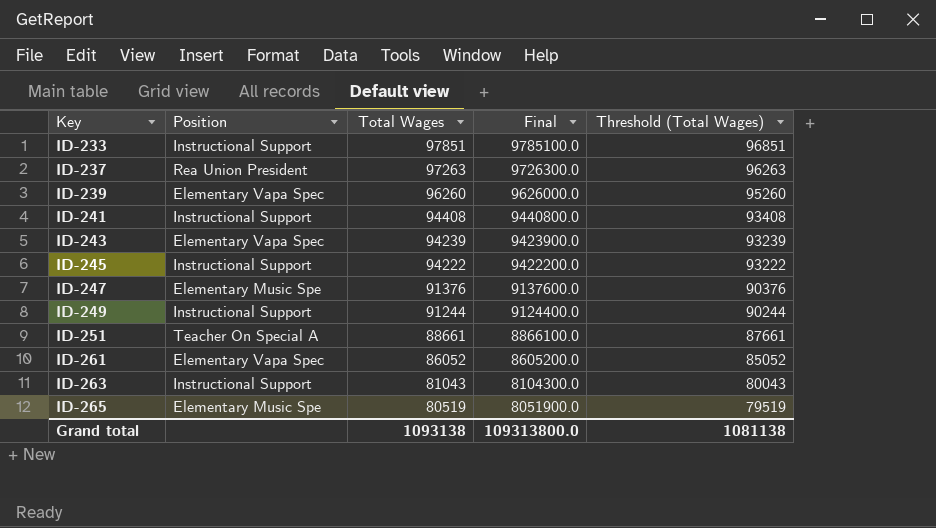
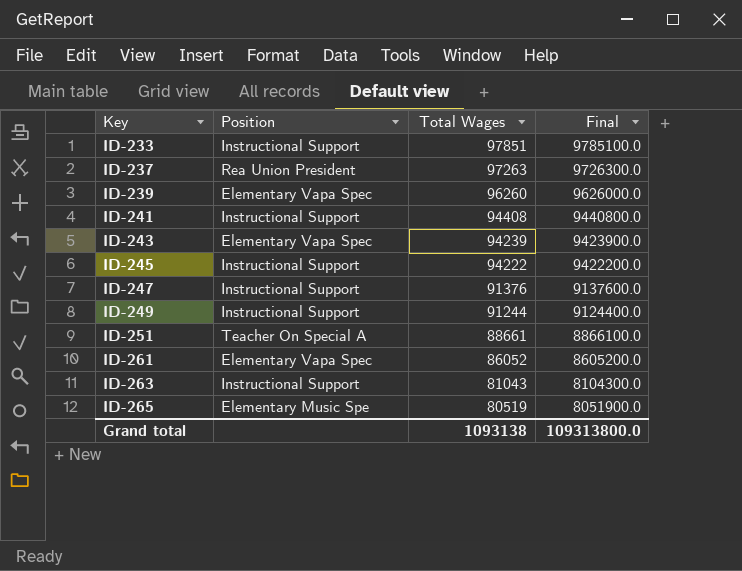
column Threshold (Total Wages) | formula: [Total Wages] - 1000 -> none
ID-247 | Position: Elementary Music Spe -> Instructional Support

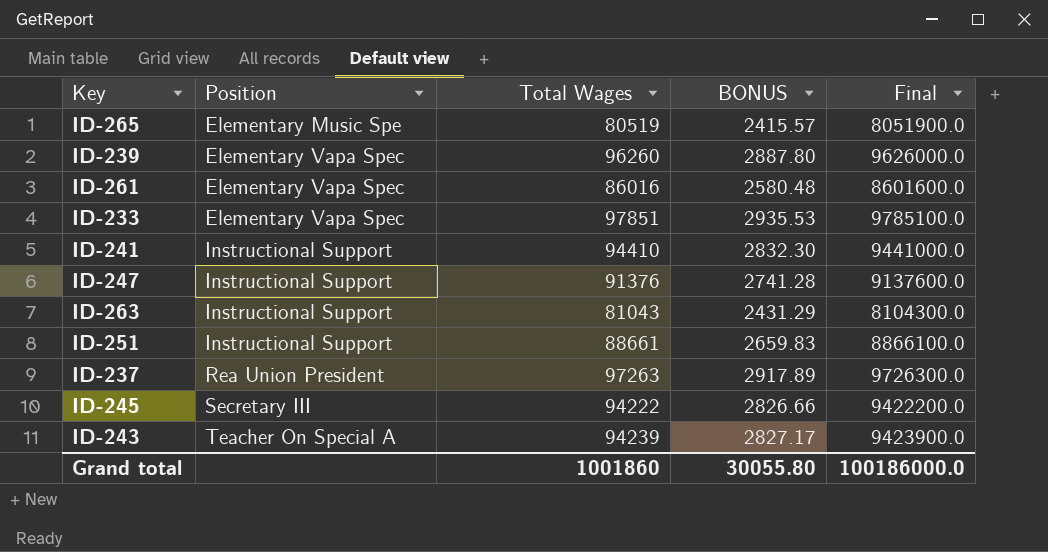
row order: Key ascending -> Position ascending
column BONUS | formula: none -> [Total Wages] * 0.03
row ID-249: Instructional Support | 91244 | 9124400.0 -> none
ID-261 | Total Wages: 86052 -> 86016
ID-261 | Final: 8605200.0 -> 8601600.0
ID-233 | Position: Instructional Support -> Elementary Vapa Spec
ID-241 | Total Wages: 94408 -> 94410
ID-241 | Final: 9440800.0 -> 9441000.0
ID-251 | Position: Teacher On Special A -> Instructional Support
ID-245 | Position: Instructional Support -> Secretary III
ID-243 | Position: Elementary Vapa Spec -> Teacher On Special A
Grand total | Total Wages: 1093138 -> 1001860
Grand total | Final: 109313800.0 -> 100186000.0

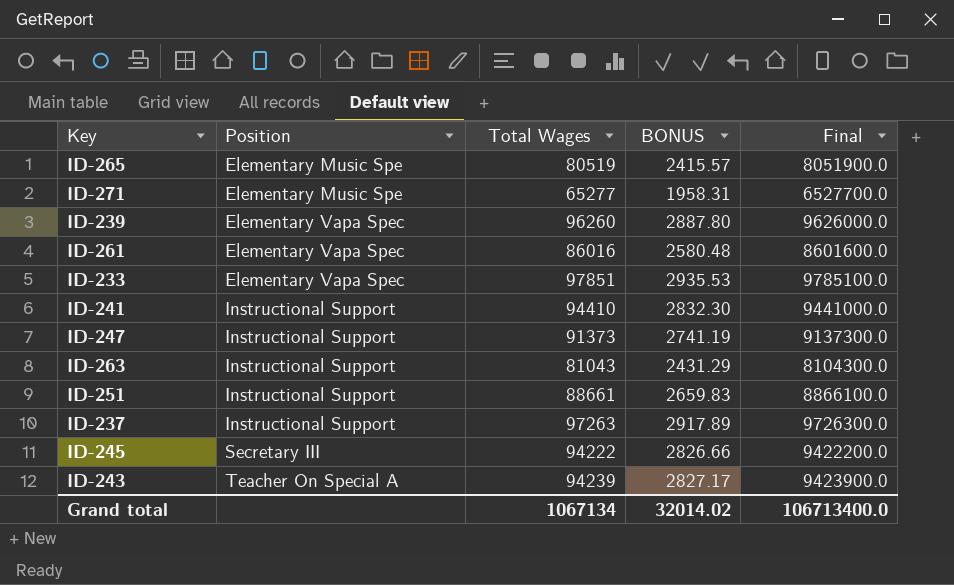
row ID-271: none -> Elementary Music Spe | 65277 | 1958.31 | 6527700.0
ID-247 | Total Wages: 91376 -> 91373
ID-247 | BONUS: 2741.28 -> 2741.19
ID-247 | Final: 9137600.0 -> 9137300.0
ID-237 | Position: Rea Union President -> Instructional Support
Grand total | Total Wages: 1001860 -> 1067134
Grand total | BONUS: 30055.80 -> 32014.02
Grand total | Final: 100186000.0 -> 106713400.0

